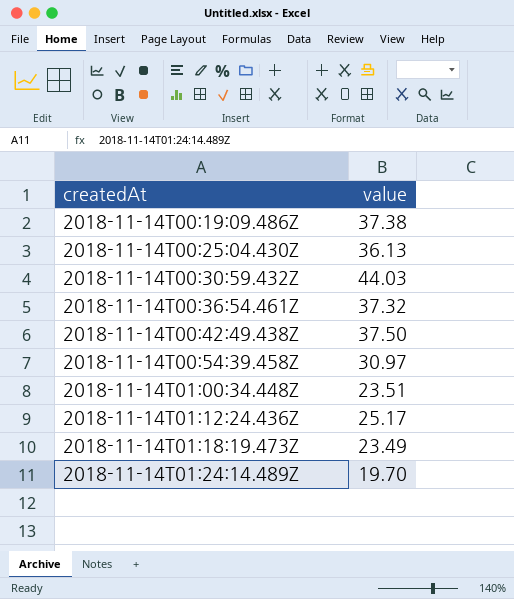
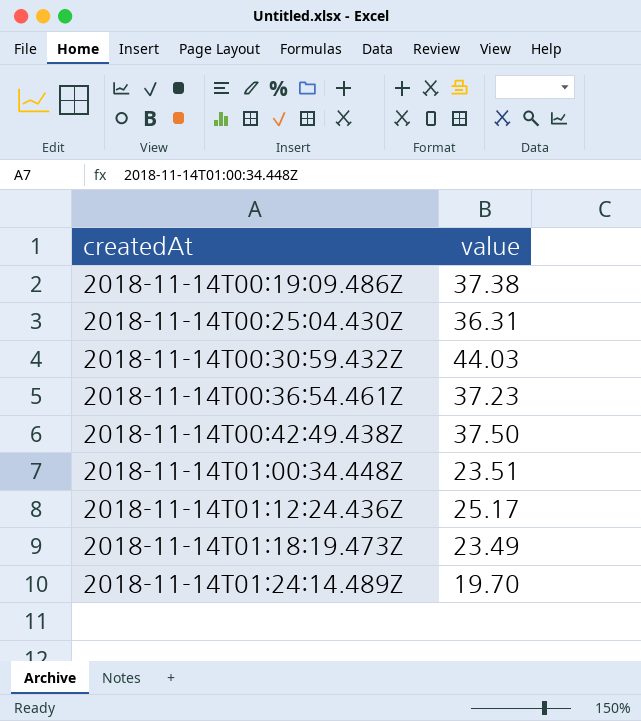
row 2018-11-14T00:54:39.458Z: 30.97 -> none
2018-11-14T00:25:04.430Z | value: 36.13 -> 36.31
2018-11-14T00:36:54.461Z | value: 37.32 -> 37.23

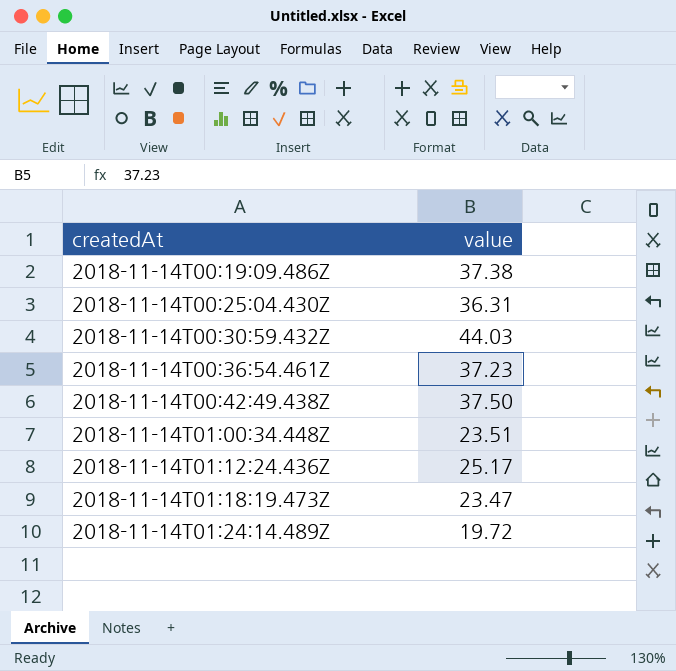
2018-11-14T01:18:19.473Z | value: 23.49 -> 23.47
2018-11-14T01:24:14.489Z | value: 19.70 -> 19.72

